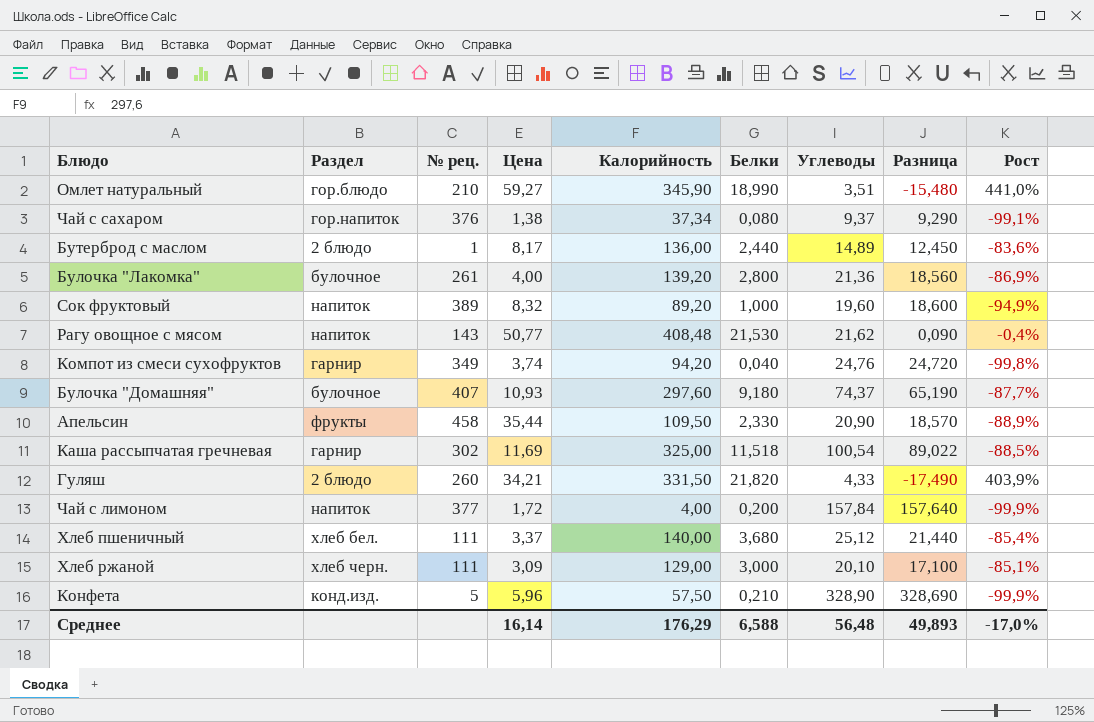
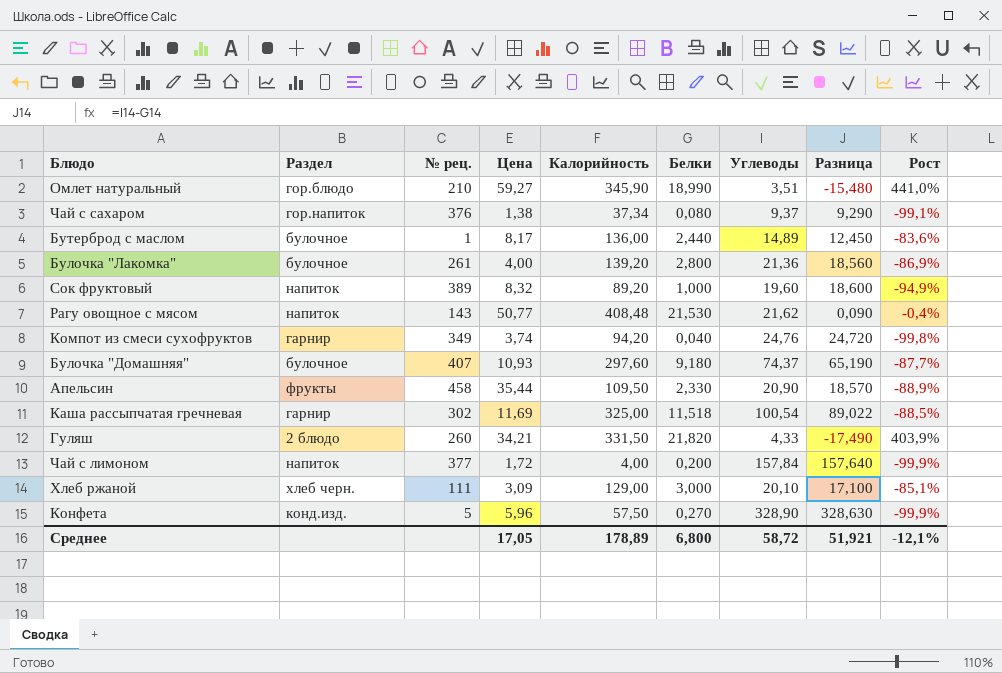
row Хлеб пшеничный: хлеб бел. | 111 | 3,37 | 140,00 | 3,680 | 25,12 | 21,440 | -85,4% -> none
Бутерброд с маслом | Раздел: 2 блюдо -> булочное
Конфета | Белки: 0,210 -> 0,270
Конфета | Разница: 328,690 -> 328,630
Среднее | Цена: 16,14 -> 17,05
Среднее | Калорийность: 176,29 -> 178,89
Среднее | Белки: 6,588 -> 6,800
Среднее | Углеводы: 56,48 -> 58,72
Среднее | Разница: 49,893 -> 51,921
Среднее | Рост: -17,0% -> -12,1%

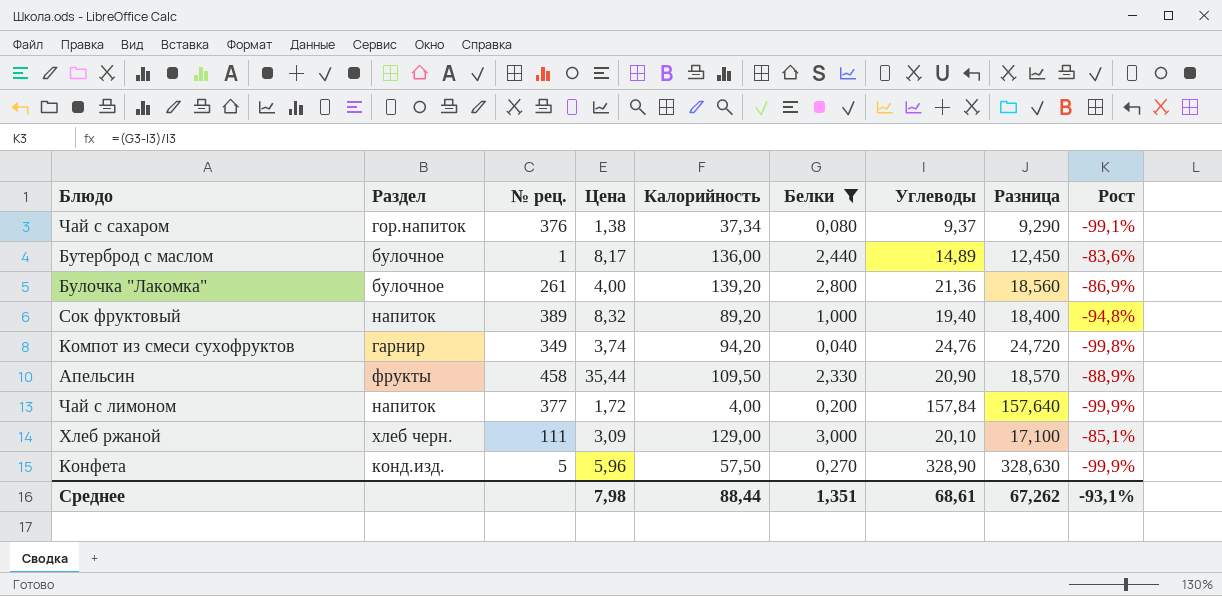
filter: none -> Белки <= 3,000
Сок фруктовый | Углеводы: 19,60 -> 19,40
Сок фруктовый | Разница: 18,600 -> 18,400
Сок фруктовый | Рост: -94,9% -> -94,8%
Среднее | Цена: 17,05 -> 7,98
Среднее | Калорийность: 178,89 -> 88,44
Среднее | Белки: 6,800 -> 1,351
Среднее | Углеводы: 58,72 -> 68,61
Среднее | Разница: 51,921 -> 67,262
Среднее | Рост: -12,1% -> -93,1%

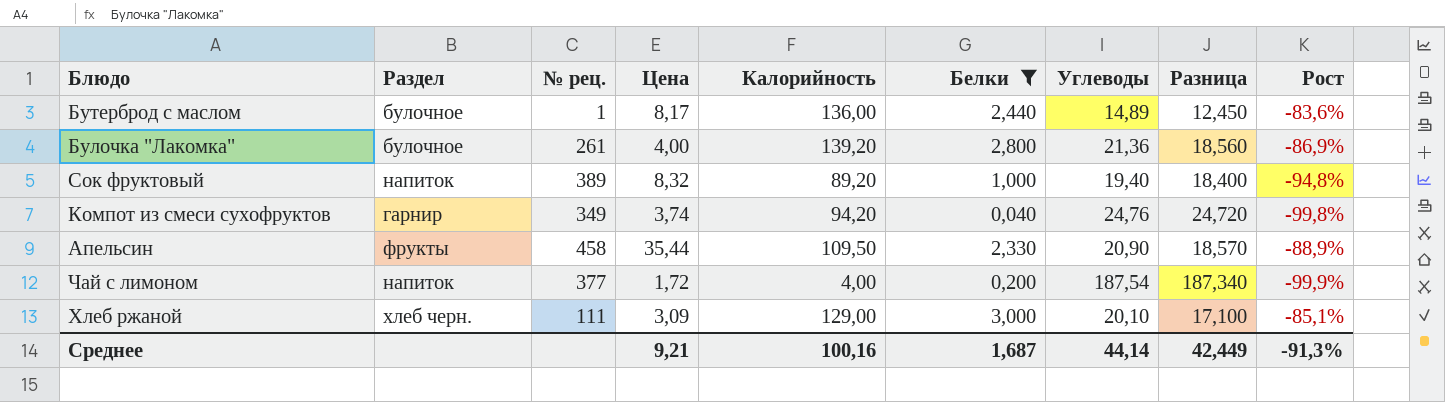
row Чай с сахаром: гор.напиток | 376 | 1,38 | 37,34 | 0,080 | 9,37 | 9,290 | -99,1% -> none
row Конфета: конд.изд. | 5 | 5,96 | 57,50 | 0,270 | 328,90 | 328,630 | -99,9% -> none
Чай с лимоном | Углеводы: 157,84 -> 187,54
Чай с лимоном | Разница: 157,640 -> 187,340
Среднее | Цена: 7,98 -> 9,21
Среднее | Калорийность: 88,44 -> 100,16
Среднее | Белки: 1,351 -> 1,687
Среднее | Углеводы: 68,61 -> 44,14
Среднее | Разница: 67,262 -> 42,449
Среднее | Рост: -93,1% -> -91,3%

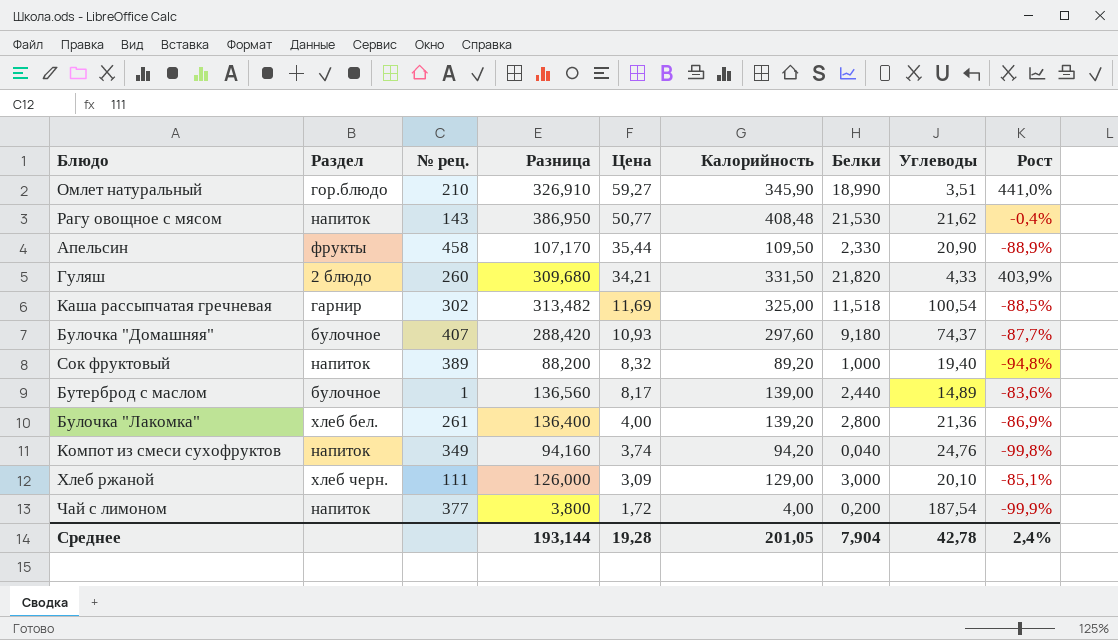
filter: Белки <= 3,000 -> none
row order: none -> Цена descending
column Разница | formula: [Углеводы] - [Белки] -> [Калорийность] - [Белки]
column Разница | position: 8 -> 4
Бутерброд с маслом | Калорийность: 136,00 -> 139,00
Булочка "Лакомка" | Раздел: булочное -> хлеб бел.
Компот из смеси сухофруктов | Раздел: гарнир -> напиток
Среднее | Разница: 42,449 -> 193,144
Среднее | Цена: 9,21 -> 19,28
Среднее | Калорийность: 100,16 -> 201,05
Среднее | Белки: 1,687 -> 7,904
Среднее | Углеводы: 44,14 -> 42,78
Среднее | Рост: -91,3% -> 2,4%

